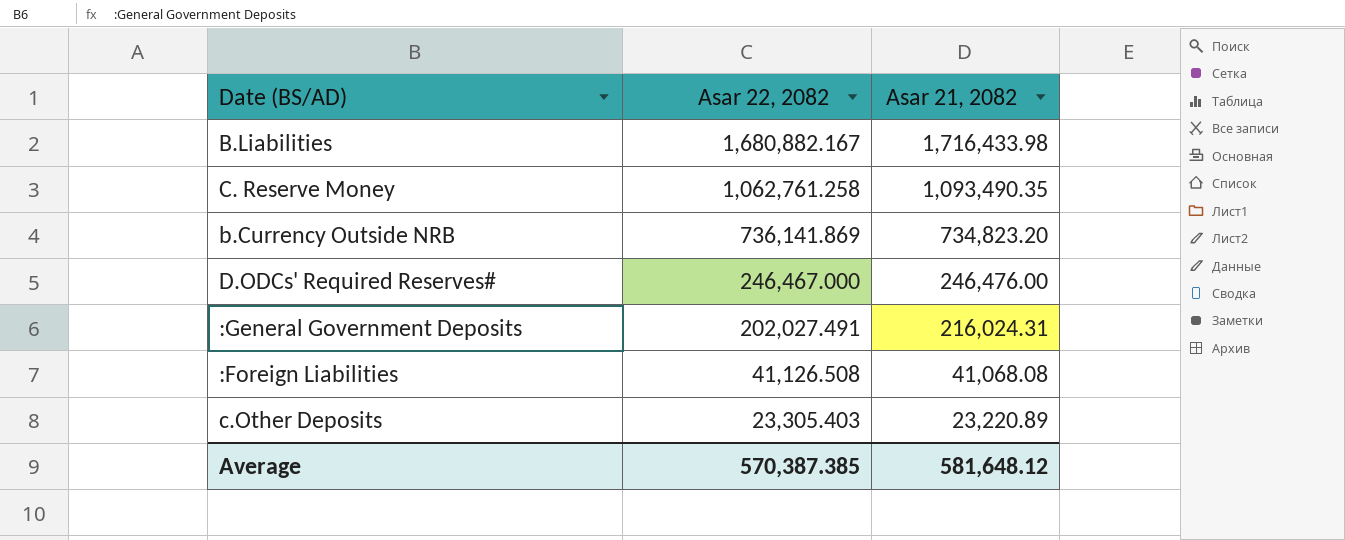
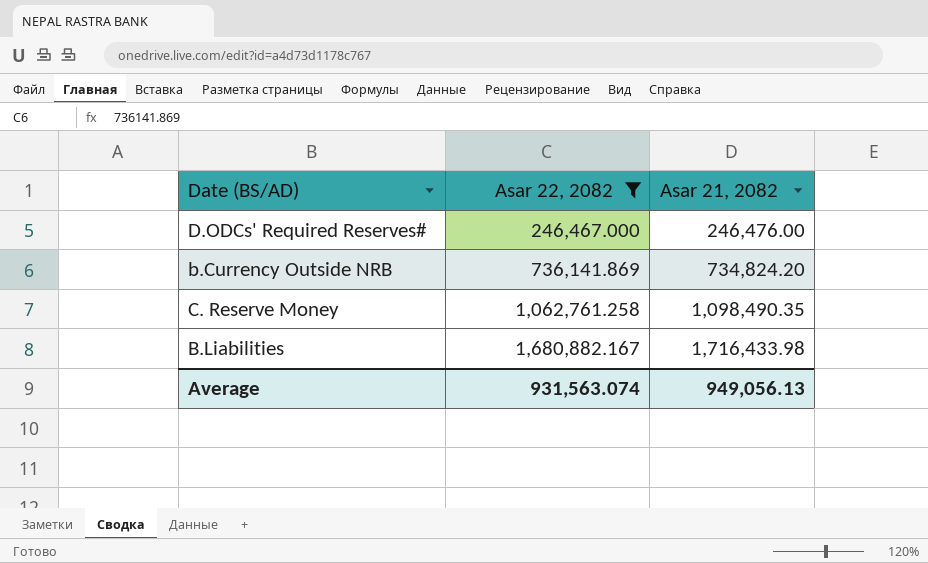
filter: none -> Asar 22, 2082 >= 246,467.000
row order: Asar 22, 2082 descending -> Asar 22, 2082 ascending
b.Currency Outside NRB | Asar 21, 2082: 734,823.20 -> 734,824.20
C. Reserve Money | Asar 21, 2082: 1,093,490.35 -> 1,098,490.35
Average | Asar 22, 2082: 570,387.385 -> 931,563.074
Average | Asar 21, 2082: 581,648.12 -> 949,056.13

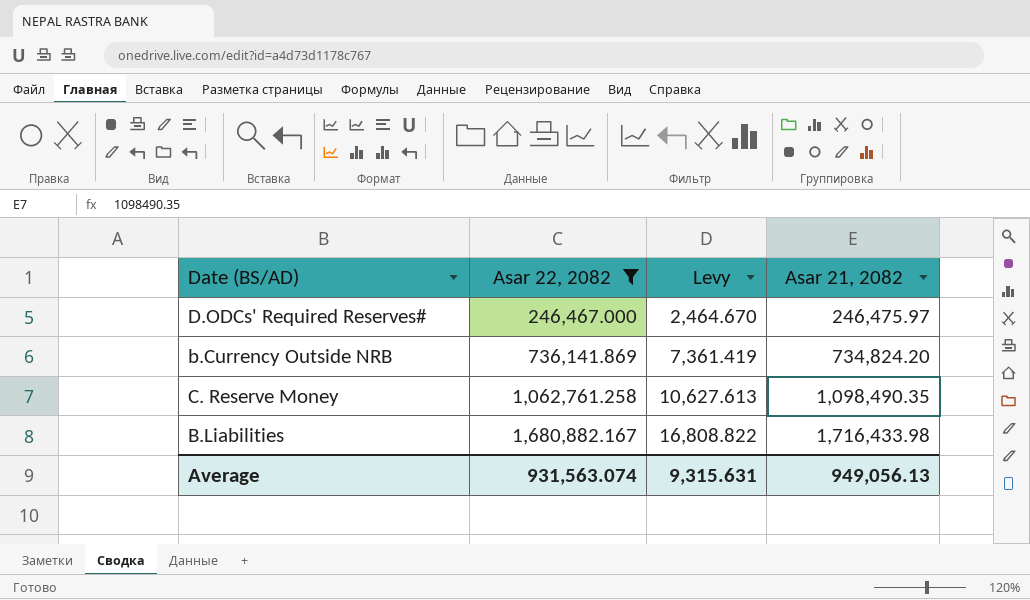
column Levy | formula: none -> [Asar 22, 2082] * 0.01
D.ODCs' Required Reserves# | Asar 21, 2082: 246,476.00 -> 246,475.97

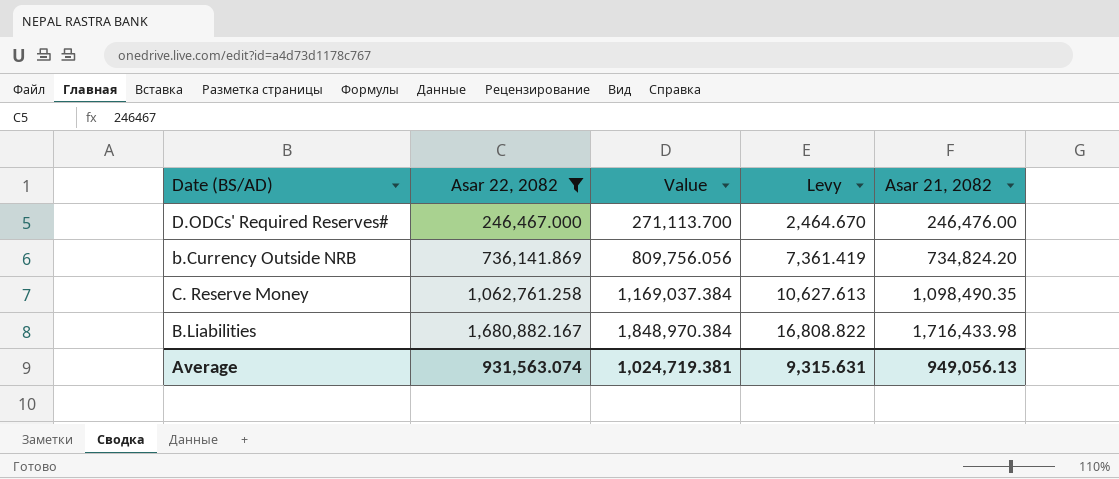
column Value | formula: none -> [Asar 22, 2082] * 1.1
D.ODCs' Required Reserves# | Asar 21, 2082: 246,475.97 -> 246,476.00

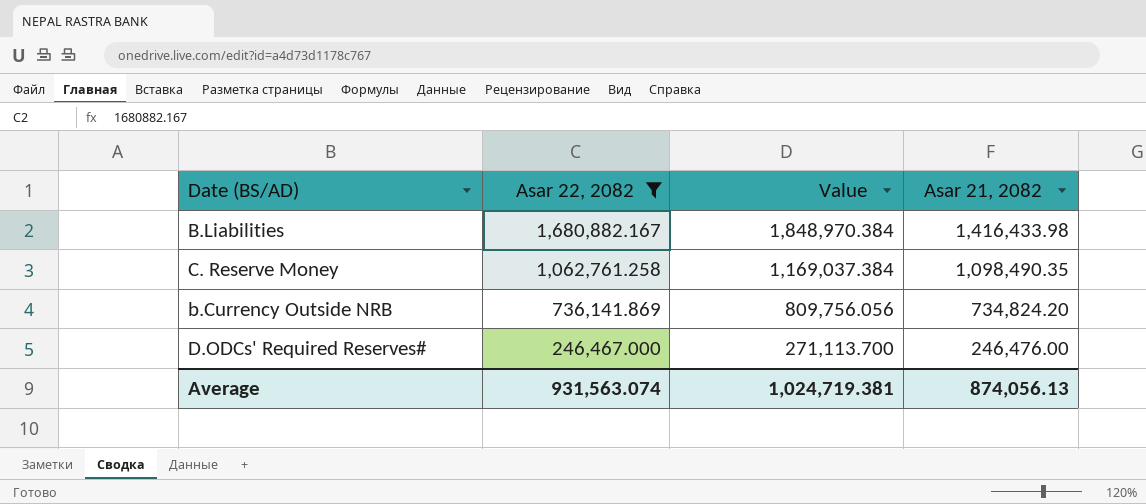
row order: Asar 22, 2082 ascending -> Asar 22, 2082 descending
column Levy | formula: [Asar 22, 2082] * 0.01 -> none
B.Liabilities | Asar 21, 2082: 1,716,433.98 -> 1,416,433.98
Average | Asar 21, 2082: 949,056.13 -> 874,056.13

